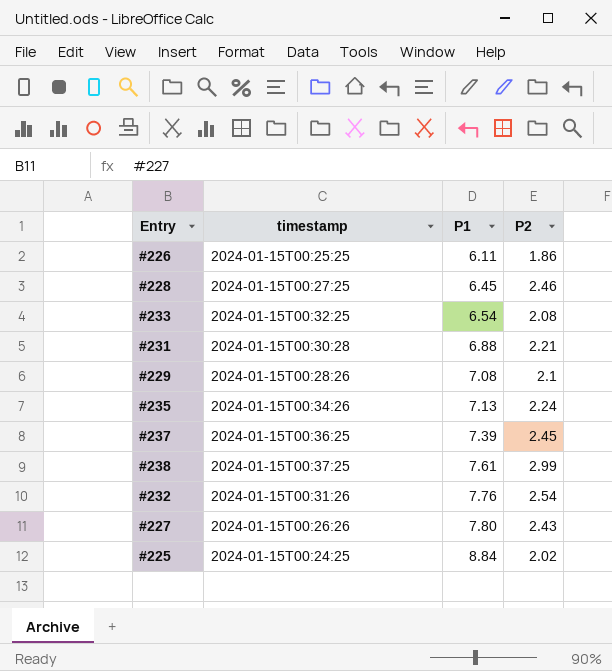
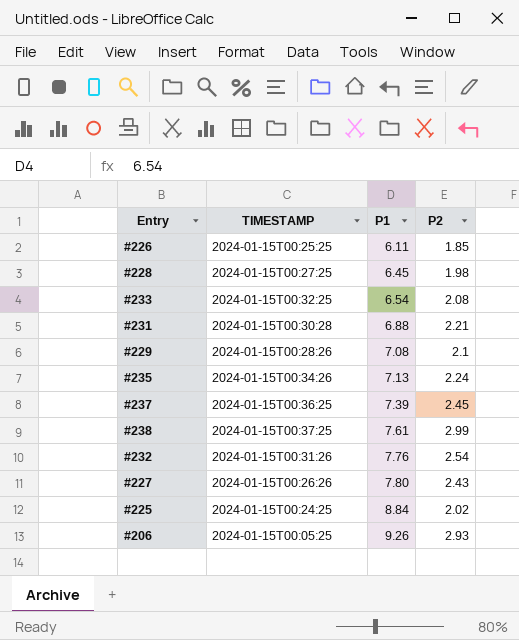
column name: timestamp -> TIMESTAMP
#226 | P2: 1.86 -> 1.85
#228 | P2: 2.46 -> 1.98
row #206: none -> 2024-01-15T00:05:25 | 9.26 | 2.93

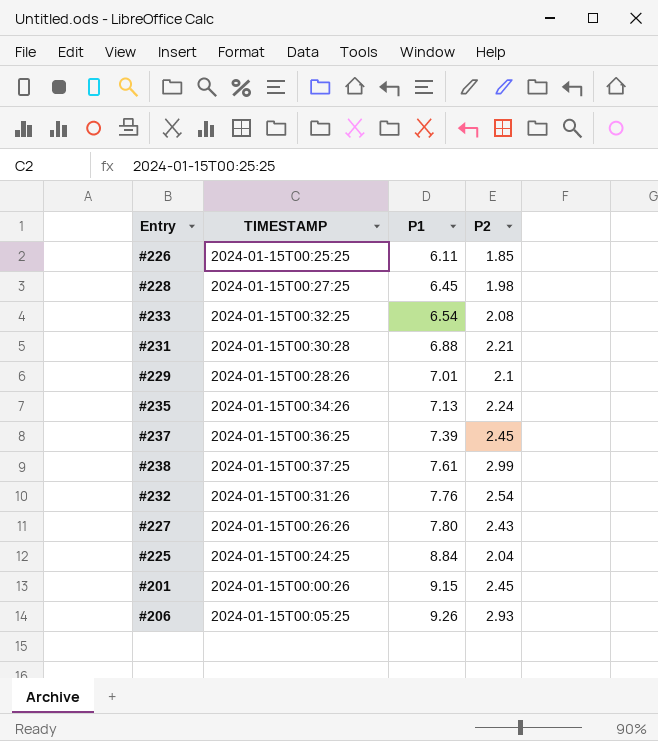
#229 | P1: 7.08 -> 7.01
#225 | P2: 2.02 -> 2.04
row #201: none -> 2024-01-15T00:00:26 | 9.15 | 2.45

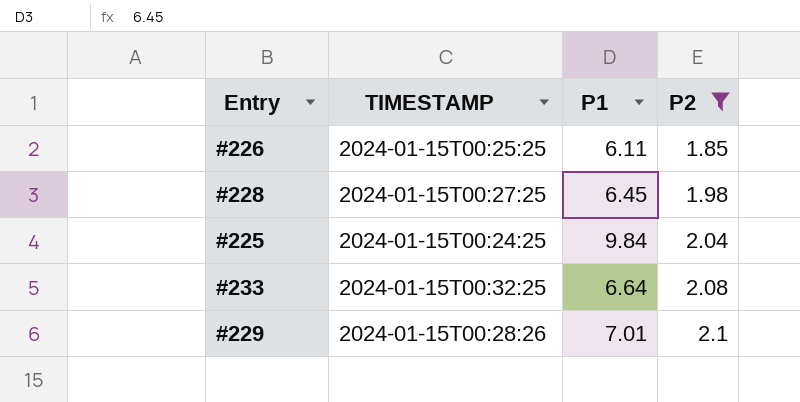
filter: none -> P2 <= 2.1
row order: P1 ascending -> P2 ascending
#225 | P1: 8.84 -> 9.84
#233 | P1: 6.54 -> 6.64

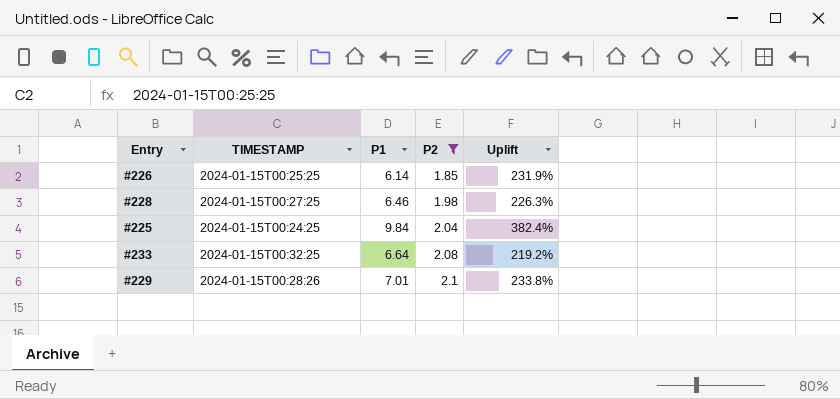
column Uplift | formula: none -> ([P1] - [P2]) / [P2]
#226 | P1: 6.11 -> 6.14
#228 | P1: 6.45 -> 6.46

